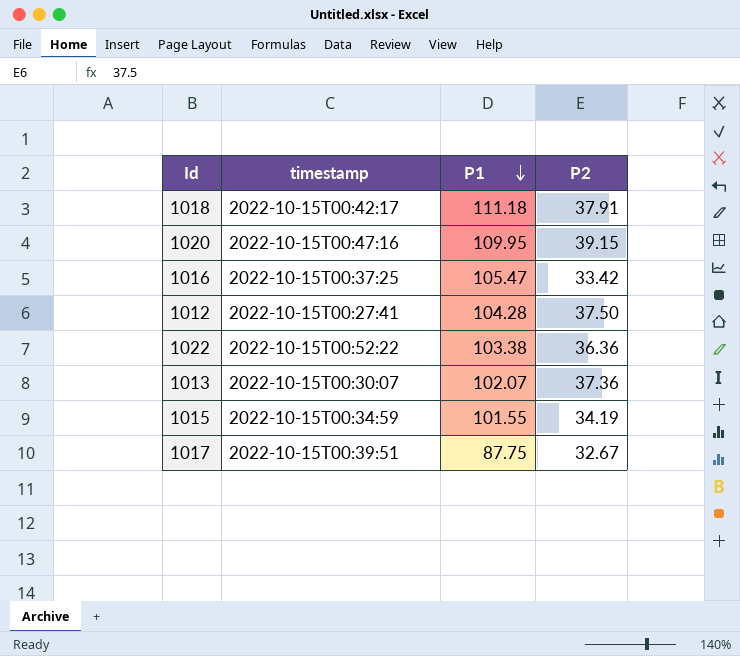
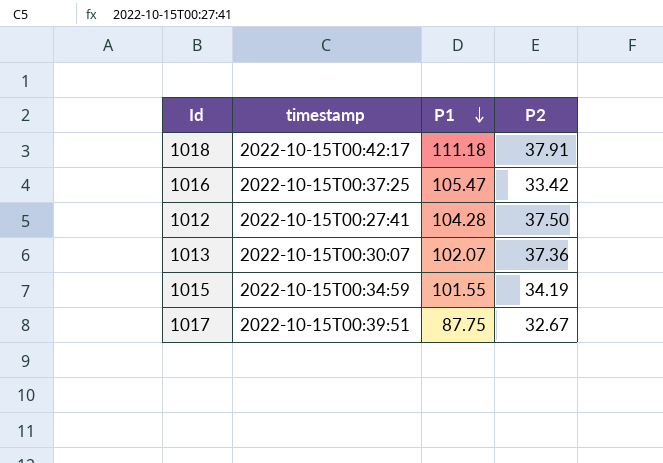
row 1020: 2022-10-15T00:47:16 | 109.95 | 39.15 -> none
row 1022: 2022-10-15T00:52:22 | 103.38 | 36.36 -> none

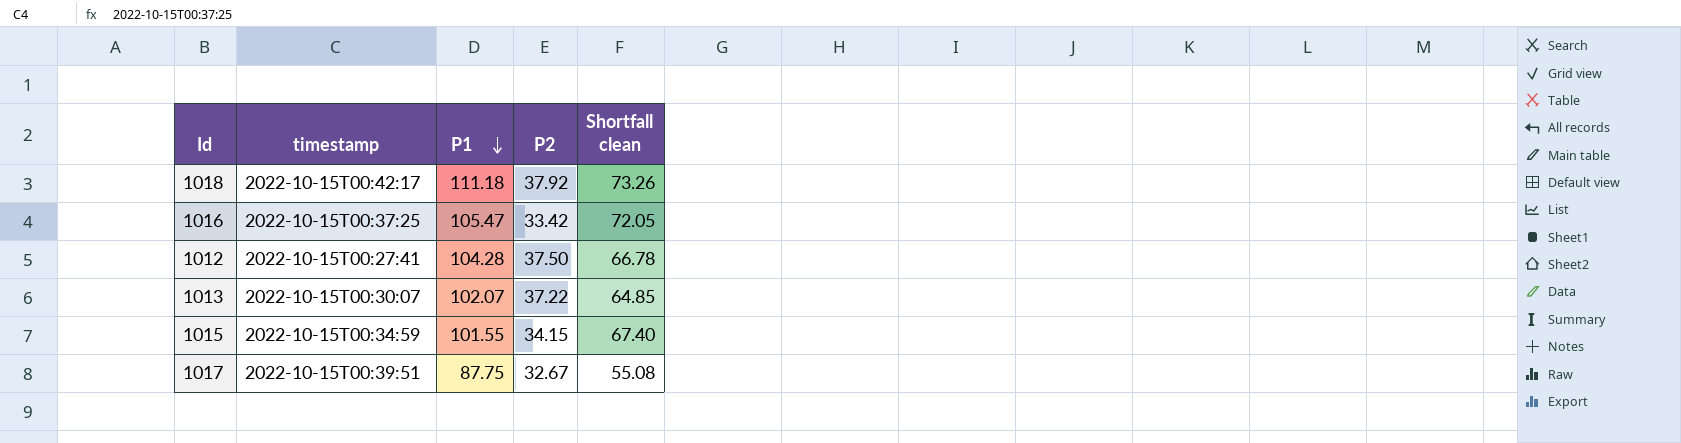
column Shortfall clean | formula: none -> [P1] - [P2]
1018 | P2: 37.91 -> 37.92
1013 | P2: 37.36 -> 37.22
1015 | P2: 34.19 -> 34.15

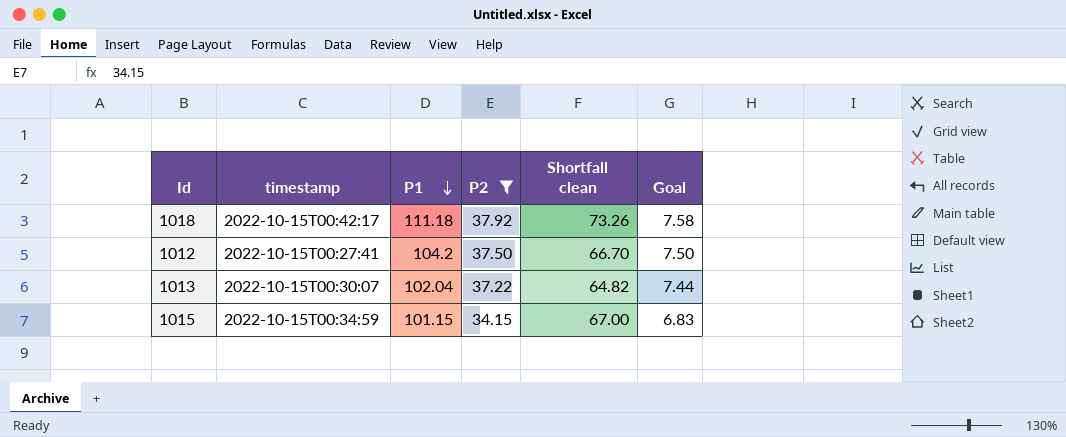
filter: none -> P2 >= 34.15
column Goal | formula: none -> [P2] * 0.2
1012 | P1: 104.28 -> 104.2
1012 | Shortfall clean: 66.78 -> 66.70
1013 | P1: 102.07 -> 102.04
1013 | Shortfall clean: 64.85 -> 64.82
1015 | P1: 101.55 -> 101.15
1015 | Shortfall clean: 67.40 -> 67.00

